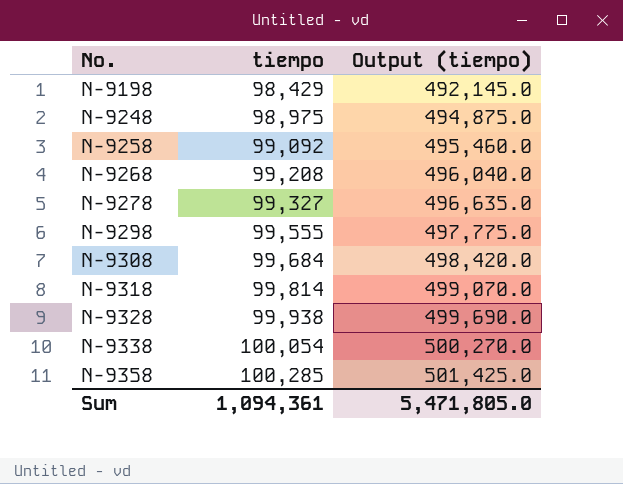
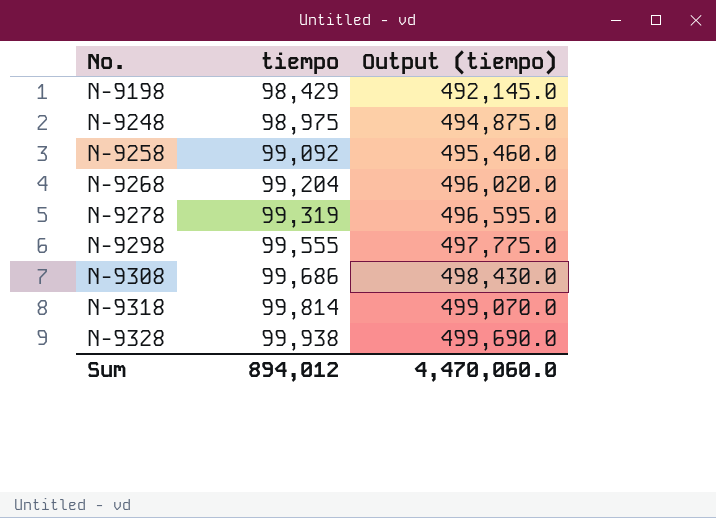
row N-9338: 100,054 | 500,270.0 -> none
row N-9358: 100,285 | 501,425.0 -> none
N-9268 | tiempo: 99,208 -> 99,204
N-9268 | Output (tiempo): 496,040.0 -> 496,020.0
N-9278 | tiempo: 99,327 -> 99,319
N-9278 | Output (tiempo): 496,635.0 -> 496,595.0
N-9308 | tiempo: 99,684 -> 99,686
N-9308 | Output (tiempo): 498,420.0 -> 498,430.0
Sum | tiempo: 1,094,361 -> 894,012
Sum | Output (tiempo): 5,471,805.0 -> 4,470,060.0

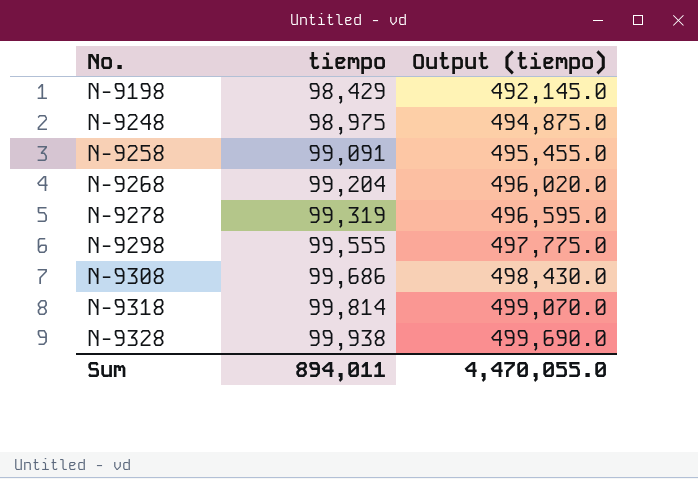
N-9258 | tiempo: 99,092 -> 99,091
N-9258 | Output (tiempo): 495,460.0 -> 495,455.0
Sum | tiempo: 894,012 -> 894,011
Sum | Output (tiempo): 4,470,060.0 -> 4,470,055.0

